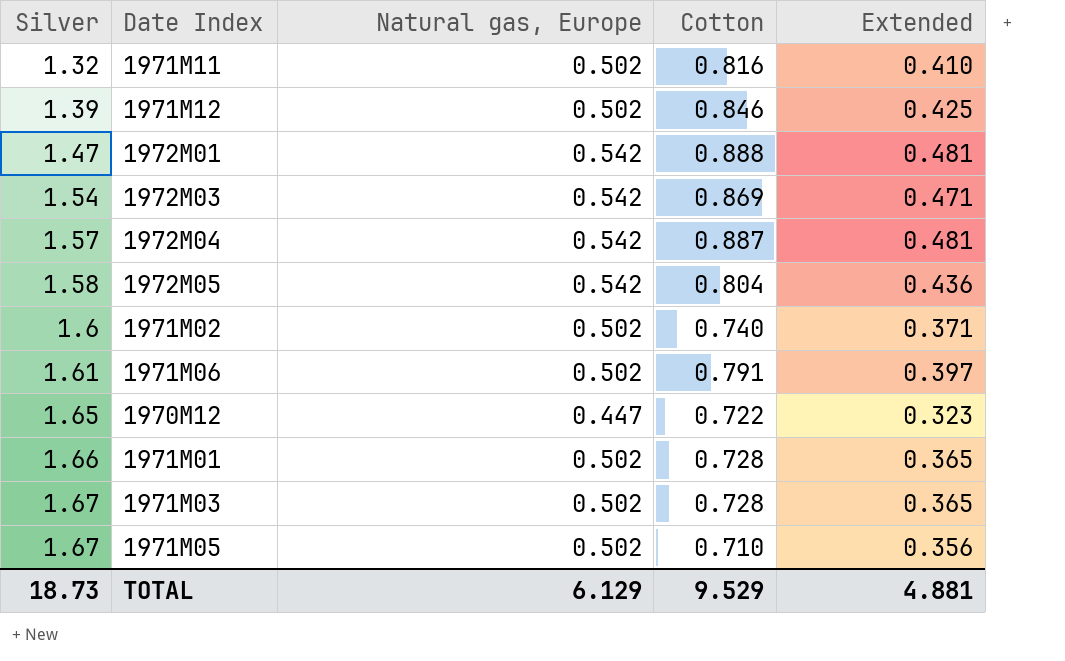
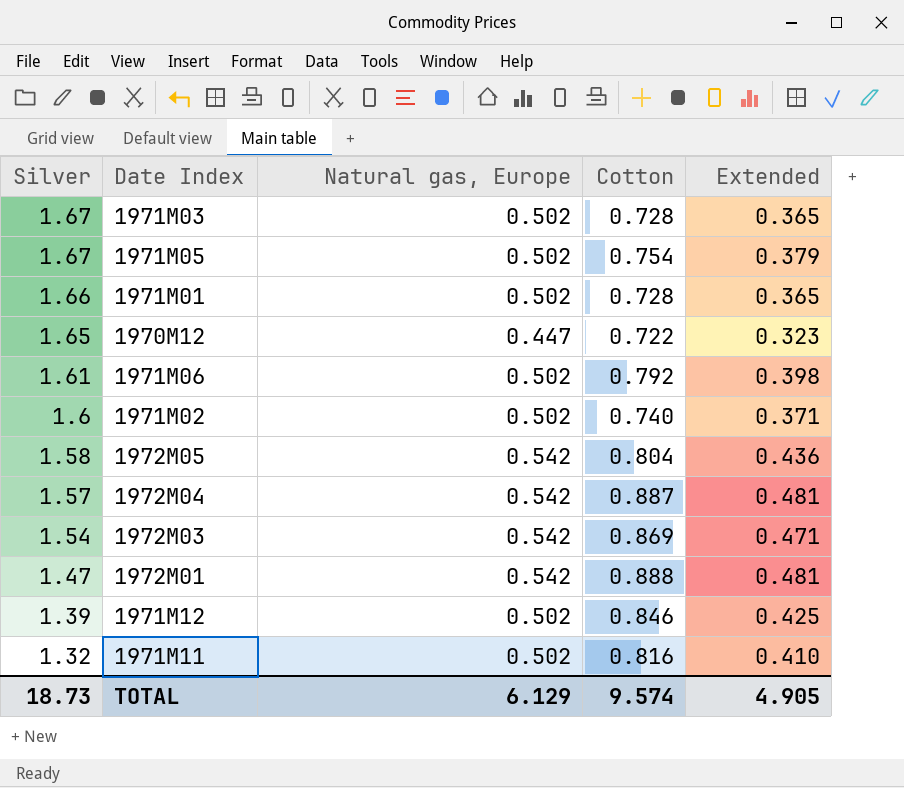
row order: Silver ascending -> Silver descending
1971M05 | Cotton: 0.710 -> 0.754
1971M05 | Extended: 0.356 -> 0.379
1971M06 | Cotton: 0.791 -> 0.792
1971M06 | Extended: 0.397 -> 0.398
TOTAL | Cotton: 9.529 -> 9.574
TOTAL | Extended: 4.881 -> 4.905

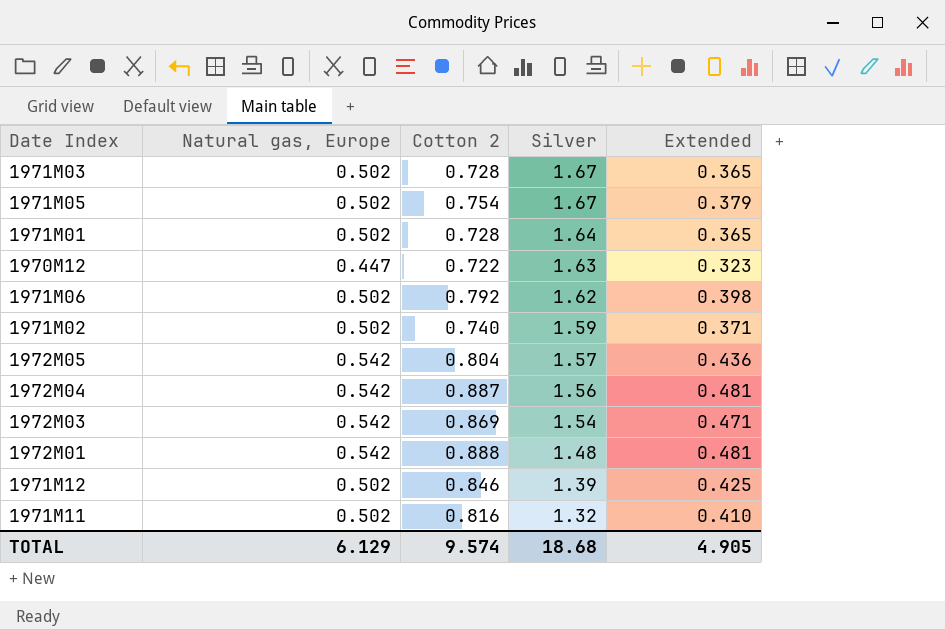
column name: Cotton -> Cotton 2
column Silver | position: 1 -> 4
1971M01 | Silver: 1.66 -> 1.64
1970M12 | Silver: 1.65 -> 1.63
1971M06 | Silver: 1.61 -> 1.62
1971M02 | Silver: 1.6 -> 1.59
1972M05 | Silver: 1.58 -> 1.57
1972M04 | Silver: 1.57 -> 1.56
1972M01 | Silver: 1.47 -> 1.48
TOTAL | Silver: 18.73 -> 18.68

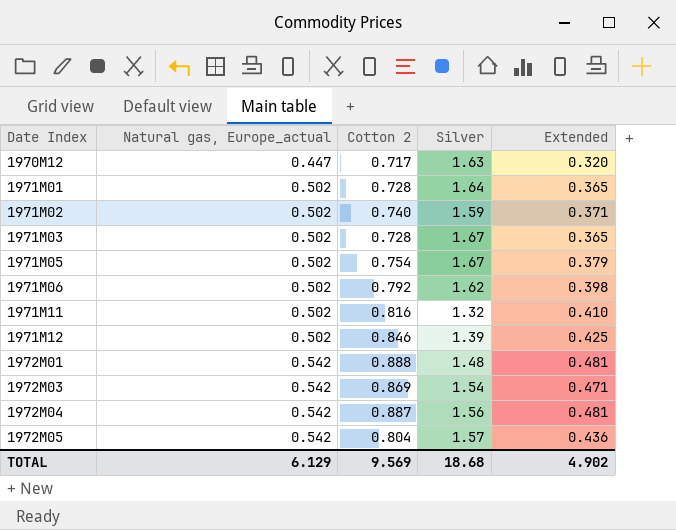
row order: Silver descending -> Date Index ascending
column name: Natural gas, Europe -> Natural gas, Europe_actual
1970M12 | Cotton 2: 0.722 -> 0.717
1970M12 | Extended: 0.323 -> 0.320
TOTAL | Cotton 2: 9.574 -> 9.569
TOTAL | Extended: 4.905 -> 4.902

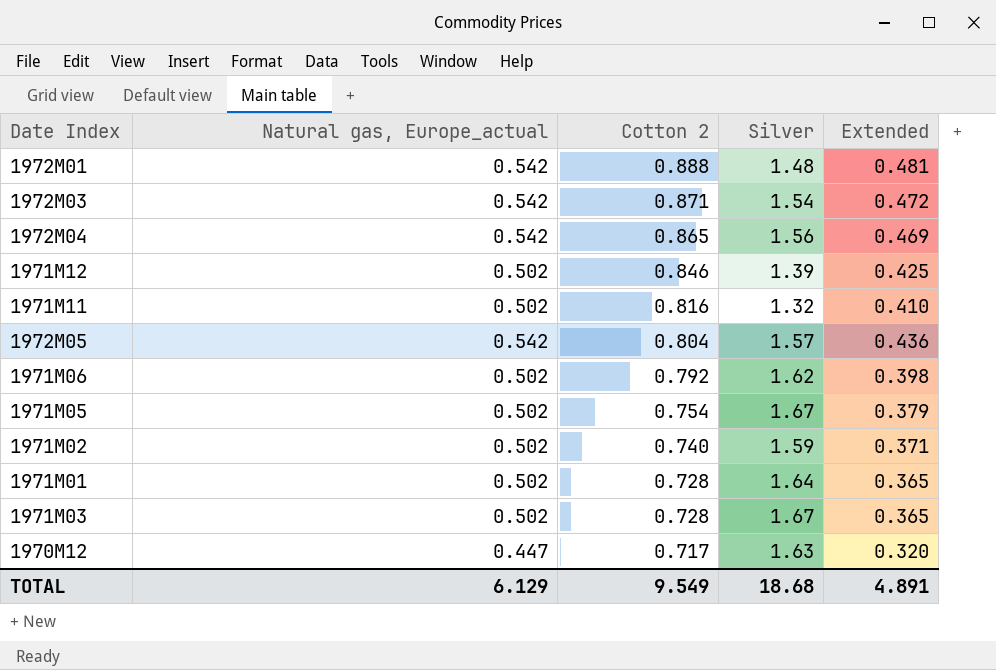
row order: Date Index ascending -> Cotton 2 descending
1972M03 | Cotton 2: 0.869 -> 0.871
1972M03 | Extended: 0.471 -> 0.472
1972M04 | Cotton 2: 0.887 -> 0.865
1972M04 | Extended: 0.481 -> 0.469
TOTAL | Cotton 2: 9.569 -> 9.549
TOTAL | Extended: 4.902 -> 4.891

